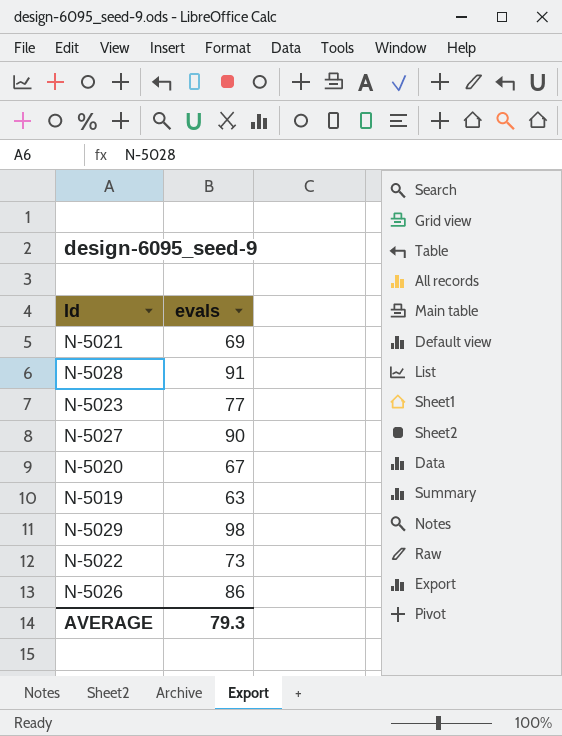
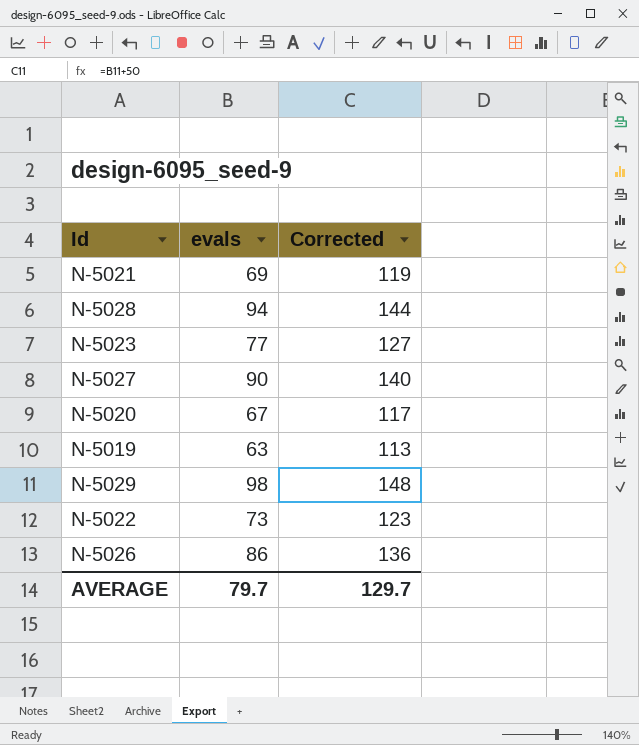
column Corrected | formula: none -> [evals] + 50
N-5028 | evals: 91 -> 94
AVERAGE | evals: 79.3 -> 79.7

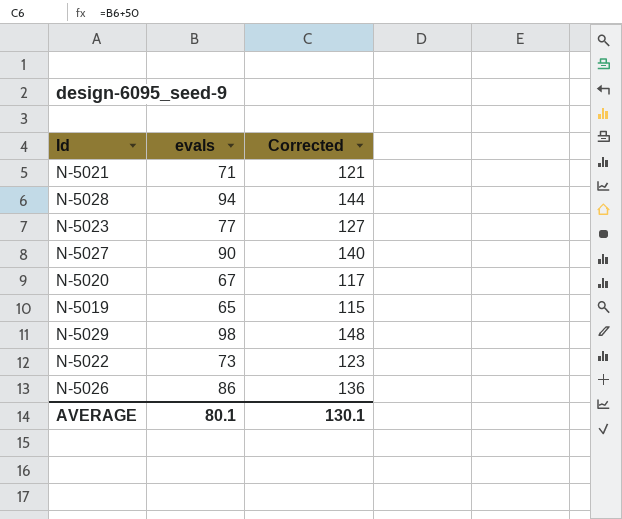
N-5021 | evals: 69 -> 71
N-5021 | Corrected: 119 -> 121
N-5019 | evals: 63 -> 65
N-5019 | Corrected: 113 -> 115
AVERAGE | evals: 79.7 -> 80.1
AVERAGE | Corrected: 129.7 -> 130.1

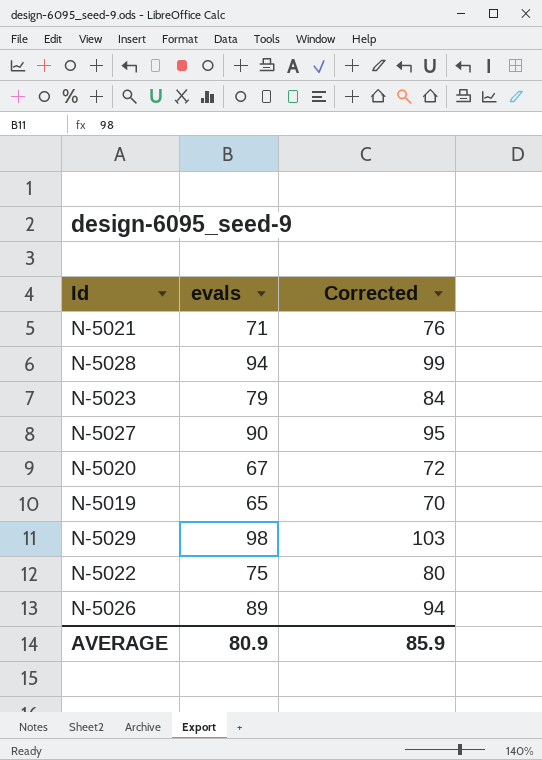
column Corrected | formula: [evals] + 50 -> [evals] + 5
N-5023 | evals: 77 -> 79
N-5022 | evals: 73 -> 75
N-5026 | evals: 86 -> 89
AVERAGE | evals: 80.1 -> 80.9
AVERAGE | Corrected: 130.1 -> 85.9

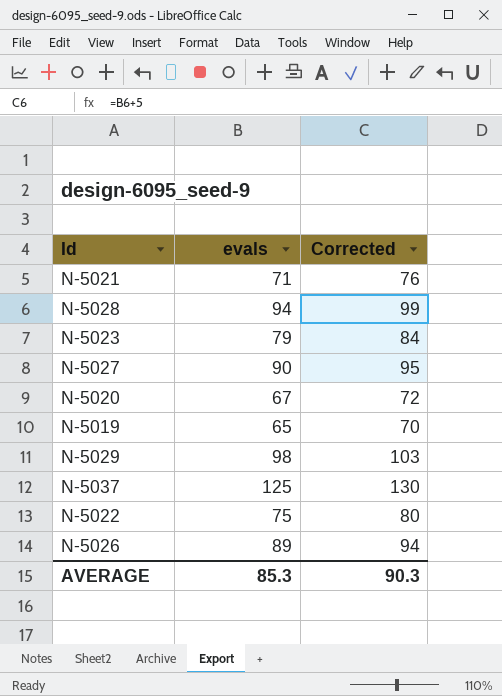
row N-5037: none -> 125 | 130
AVERAGE | evals: 80.9 -> 85.3
AVERAGE | Corrected: 85.9 -> 90.3

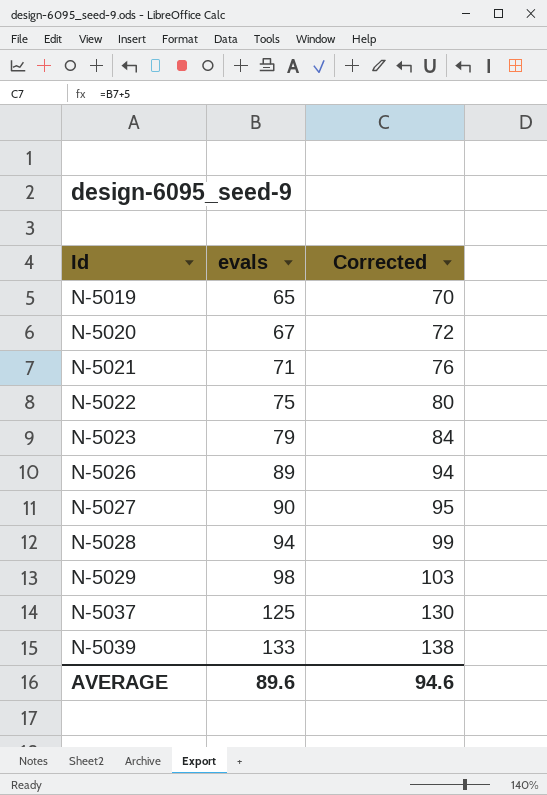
row order: none -> Id ascending
row N-5039: none -> 133 | 138
AVERAGE | evals: 85.3 -> 89.6
AVERAGE | Corrected: 90.3 -> 94.6

